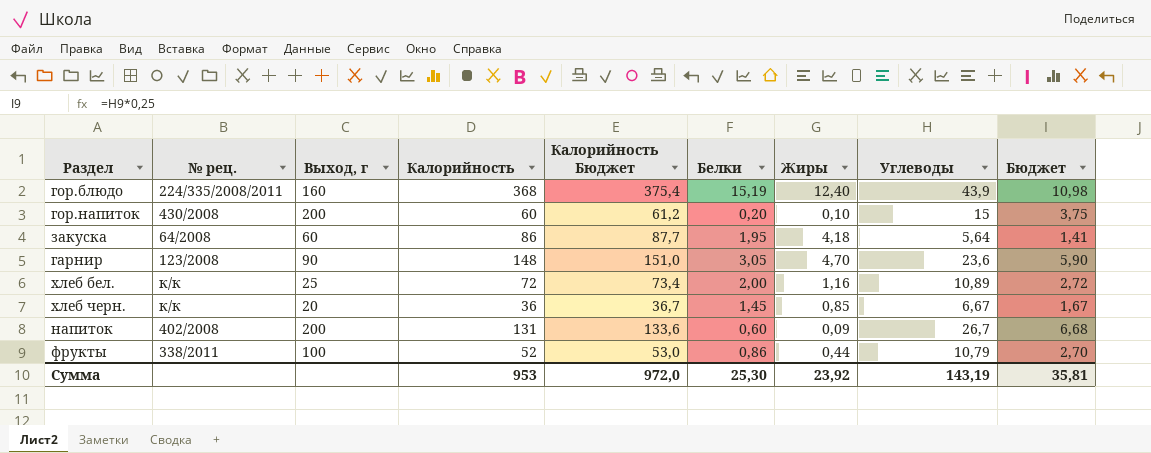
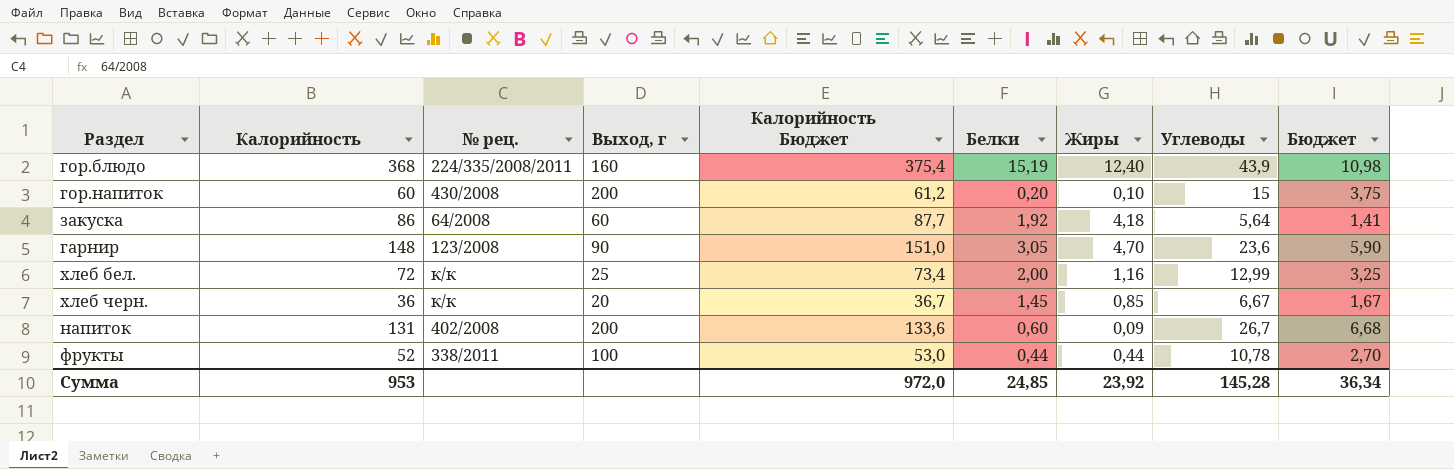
column Калорийность | position: 4 -> 2
закуска | Белки: 1,95 -> 1,92
хлеб бел. | Углеводы: 10,89 -> 12,99
хлеб бел. | Бюджет: 2,72 -> 3,25
фрукты | Белки: 0,86 -> 0,44
фрукты | Углеводы: 10,79 -> 10,78
Сумма | Белки: 25,30 -> 24,85
Сумма | Углеводы: 143,19 -> 145,28
Сумма | Бюджет: 35,81 -> 36,34

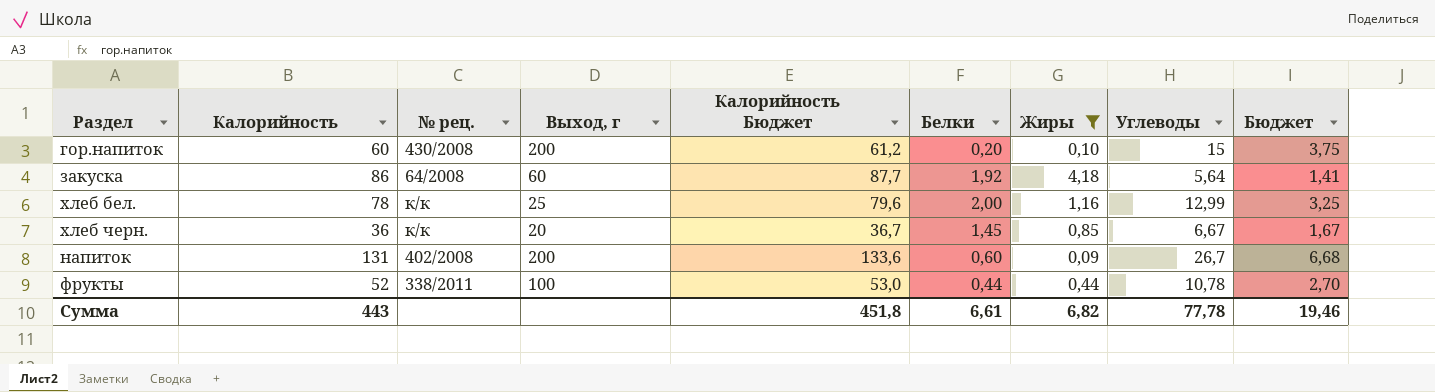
filter: none -> Жиры <= 4,18
хлеб бел. | Калорийность: 72 -> 78
хлеб бел. | Калорийность Бюджет: 73,4 -> 79,6
Сумма | Калорийность: 953 -> 443
Сумма | Калорийность Бюджет: 972,0 -> 451,8
Сумма | Белки: 24,85 -> 6,61
Сумма | Жиры: 23,92 -> 6,82
Сумма | Углеводы: 145,28 -> 77,78
Сумма | Бюджет: 36,34 -> 19,46

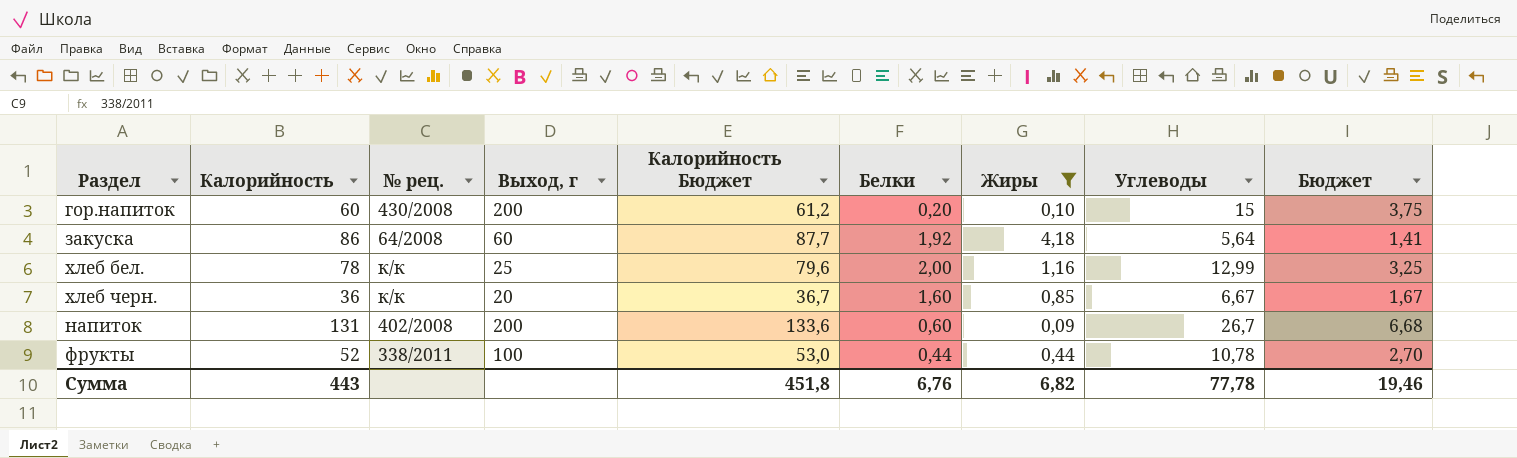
хлеб черн. | Белки: 1,45 -> 1,60
Сумма | Белки: 6,61 -> 6,76

